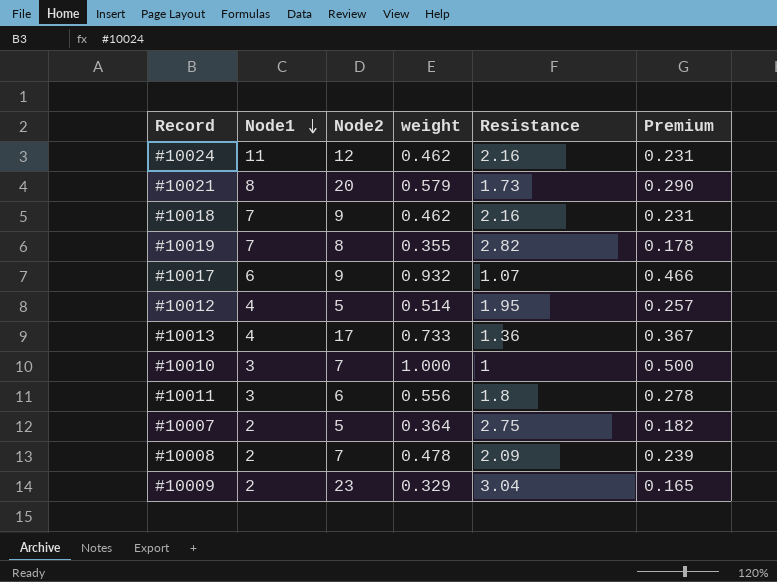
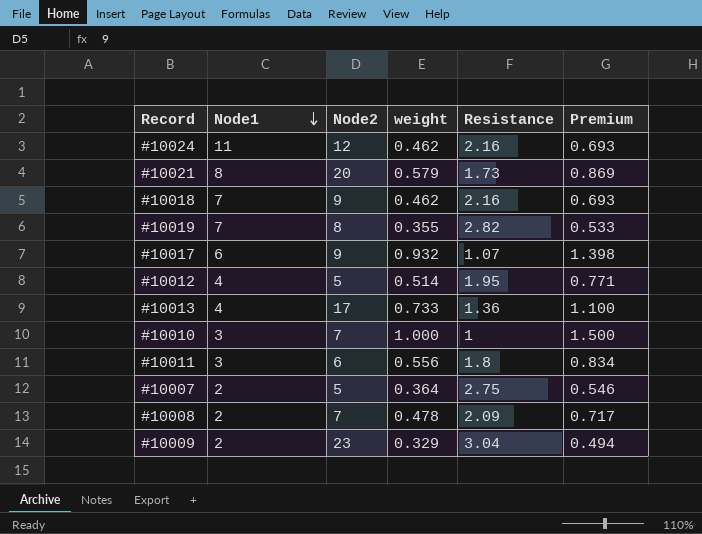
column Premium | formula: [weight] * 0.5 -> [weight] * 1.5

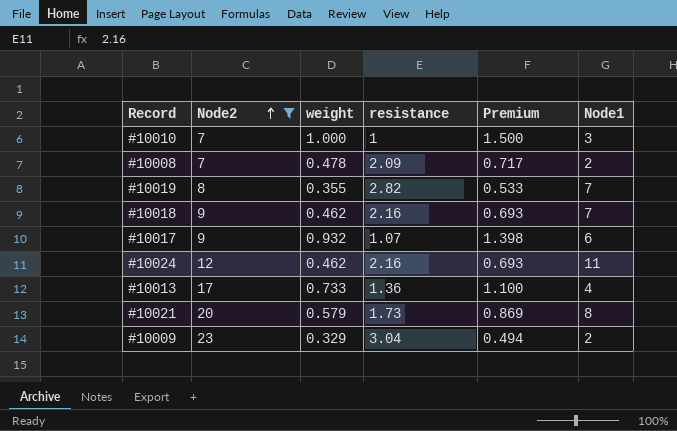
filter: none -> Node2 >= 7
row order: Node1 descending -> Node2 ascending
column name: Resistance -> resistance
column Node1 | position: 2 -> 6

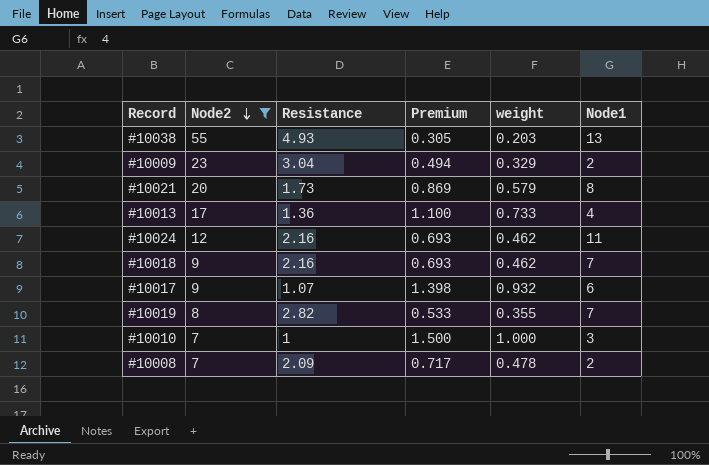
row order: Node2 ascending -> Node2 descending
column name: resistance -> Resistance
column weight | position: 3 -> 5
row #10038: none -> 55 | 4.93 | 0.305 | 0.203 | 13

